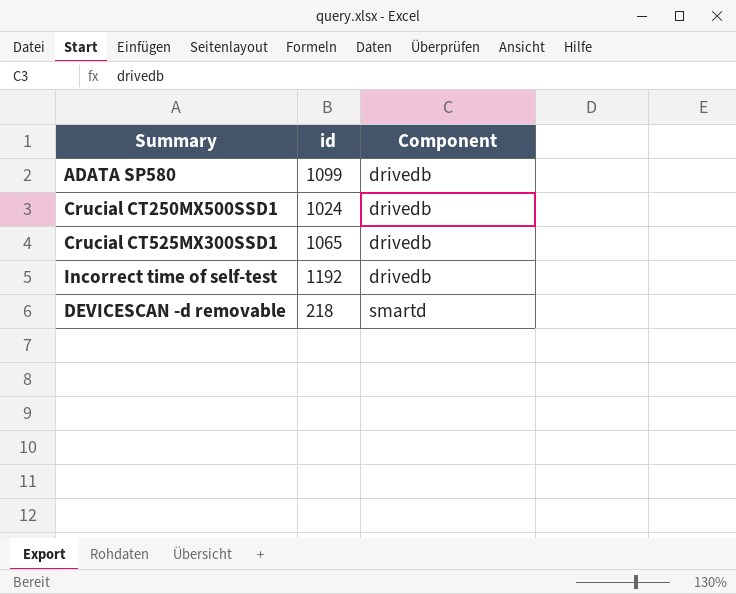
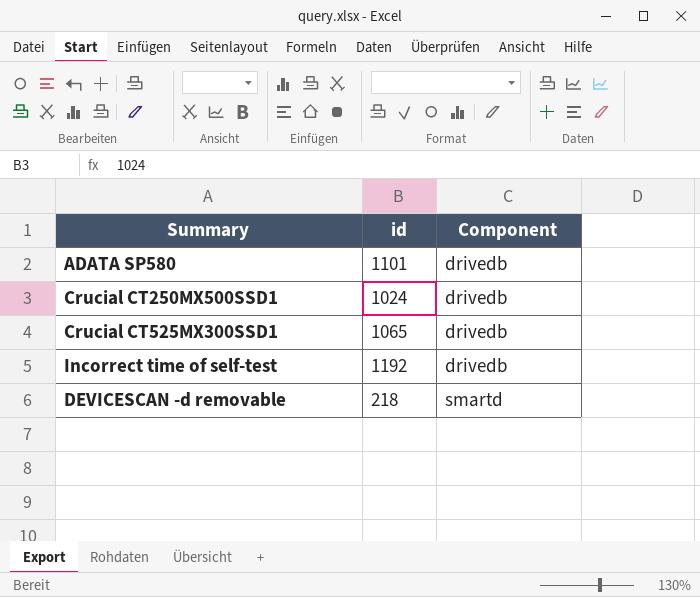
ADATA SP580 | id: 1099 -> 1101

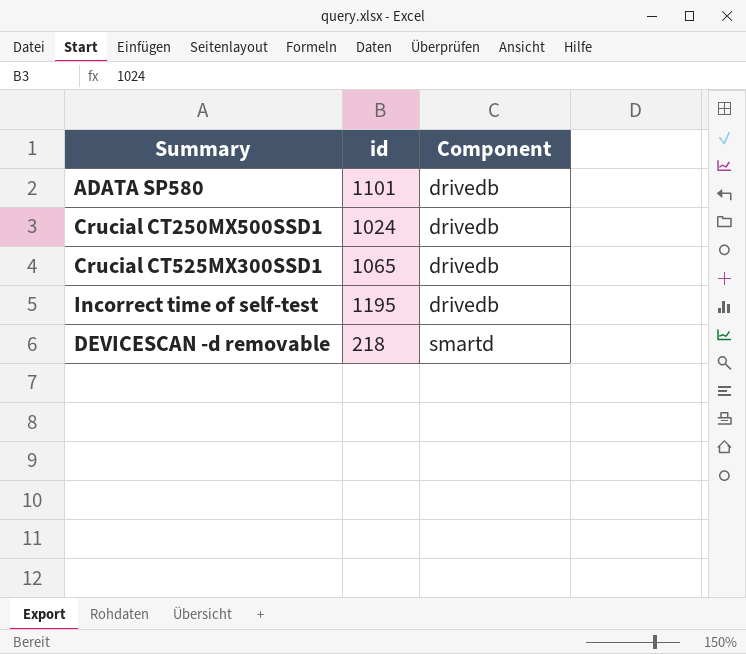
Incorrect time of self-test | id: 1192 -> 1195

